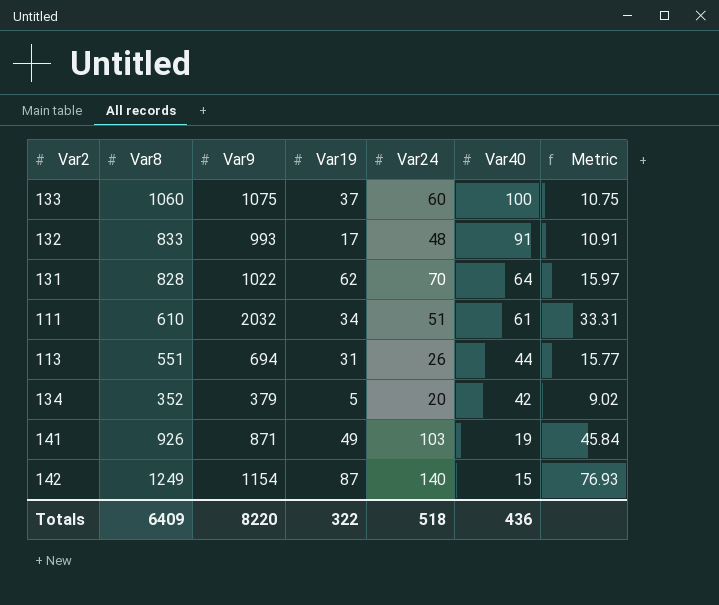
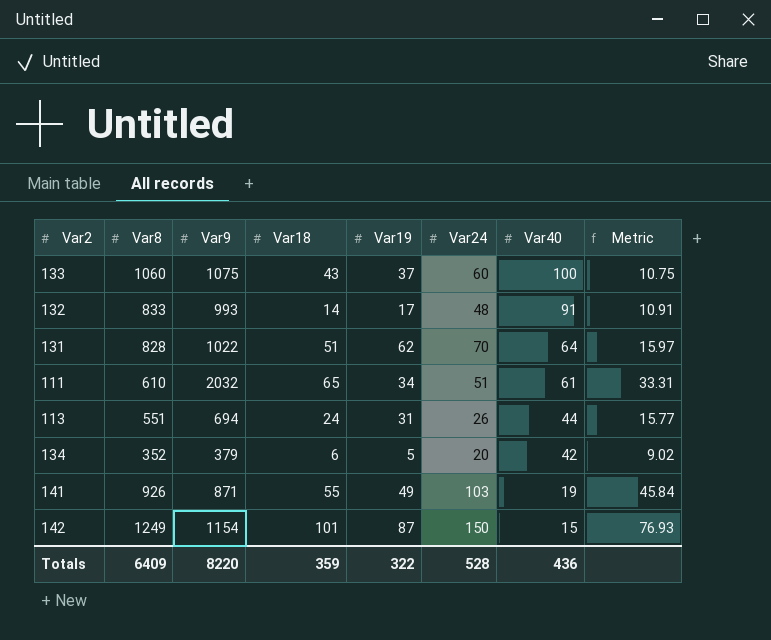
column Var18 | position: none -> 4
142 | Var24: 140 -> 150
Totals | Var24: 518 -> 528

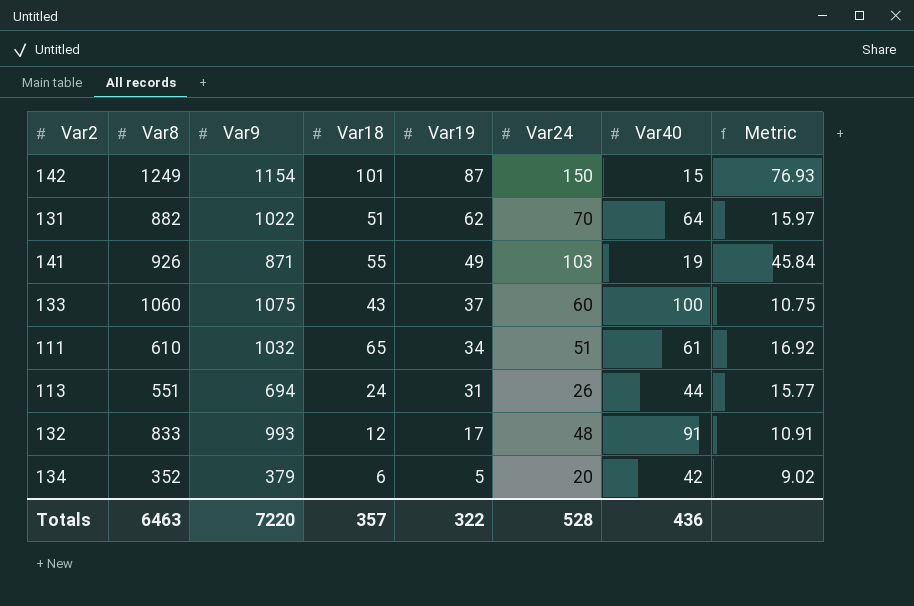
row order: Var40 descending -> Var19 descending
131 | Var8: 828 -> 882
111 | Var9: 2032 -> 1032
111 | Metric: 33.31 -> 16.92
132 | Var18: 14 -> 12
Totals | Var8: 6409 -> 6463
Totals | Var9: 8220 -> 7220
Totals | Var18: 359 -> 357

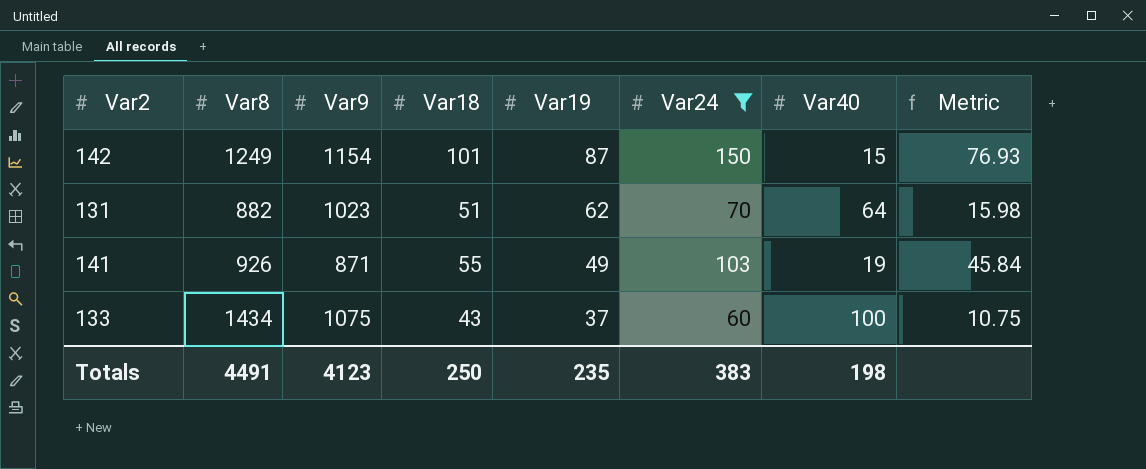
filter: none -> Var24 >= 60
131 | Var9: 1022 -> 1023
131 | Metric: 15.97 -> 15.98
133 | Var8: 1060 -> 1434
Totals | Var8: 6463 -> 4491
Totals | Var9: 7220 -> 4123
Totals | Var18: 357 -> 250
Totals | Var19: 322 -> 235
Totals | Var24: 528 -> 383
Totals | Var40: 436 -> 198

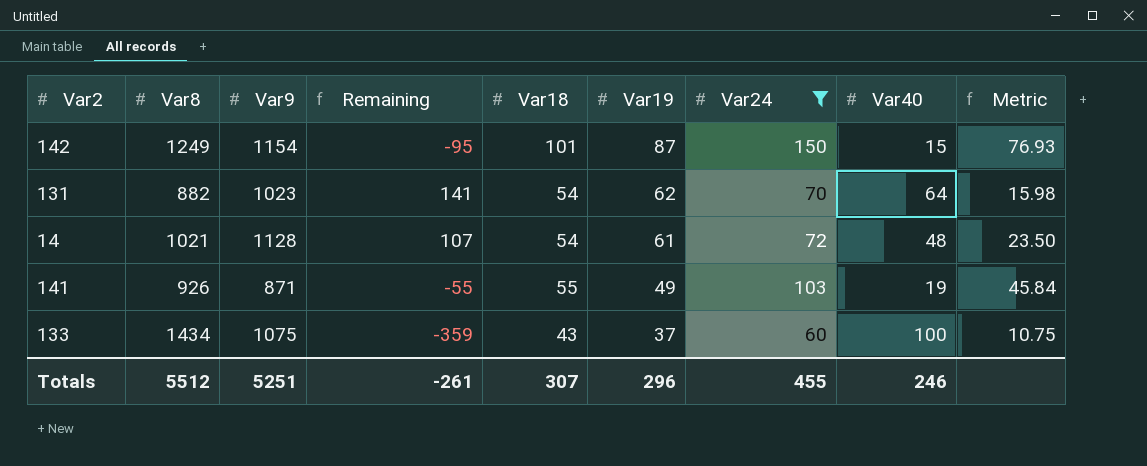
column Remaining | formula: none -> [Var9] - [Var8]
131 | Var18: 51 -> 54
row 14: none -> 1021 | 1128 | 107 | 54 | 61 | 72 | 48 | 23.50
Totals | Var8: 4491 -> 5512
Totals | Var9: 4123 -> 5251
Totals | Var18: 250 -> 307
Totals | Var19: 235 -> 296
Totals | Var24: 383 -> 455
Totals | Var40: 198 -> 246

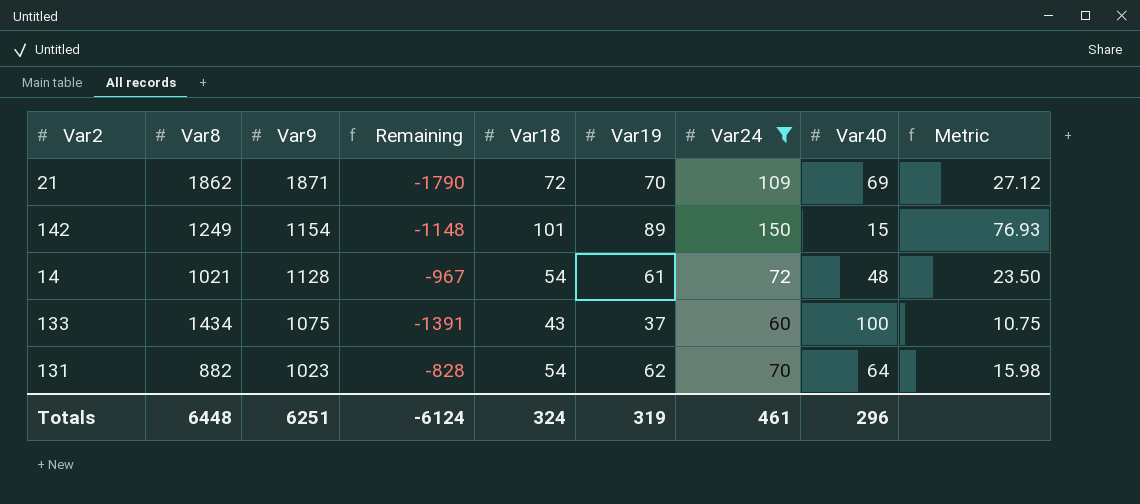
row order: Var19 descending -> Var9 descending
column Remaining | formula: [Var9] - [Var8] -> [Var18] - [Var8]
row 141: 926 | 871 | -55 | 55 | 49 | 103 | 19 | 45.84 -> none
row 21: none -> 1862 | 1871 | -1790 | 72 | 70 | 109 | 69 | 27.12
142 | Var19: 87 -> 89
Totals | Var8: 5512 -> 6448
Totals | Var9: 5251 -> 6251
Totals | Remaining: -261 -> -6124
Totals | Var18: 307 -> 324
Totals | Var19: 296 -> 319
Totals | Var24: 455 -> 461
Totals | Var40: 246 -> 296

